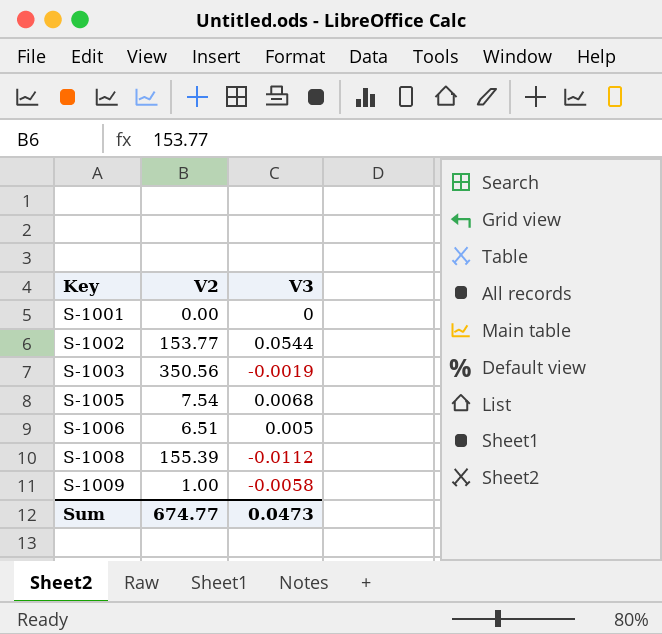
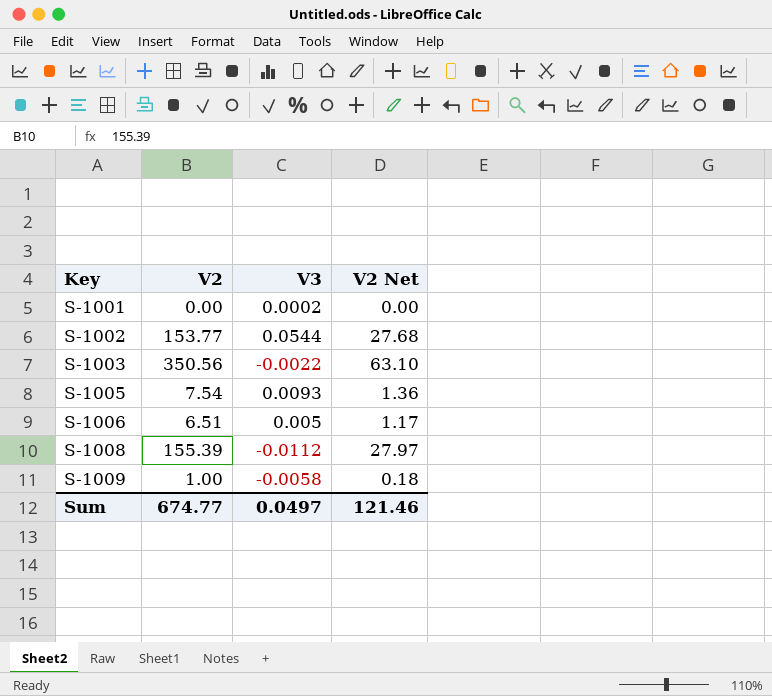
column V2 Net | formula: none -> [V2] * 0.18
S-1001 | V3: 0 -> 0.0002
S-1003 | V3: -0.0019 -> -0.0022
S-1005 | V3: 0.0068 -> 0.0093
Sum | V3: 0.0473 -> 0.0497

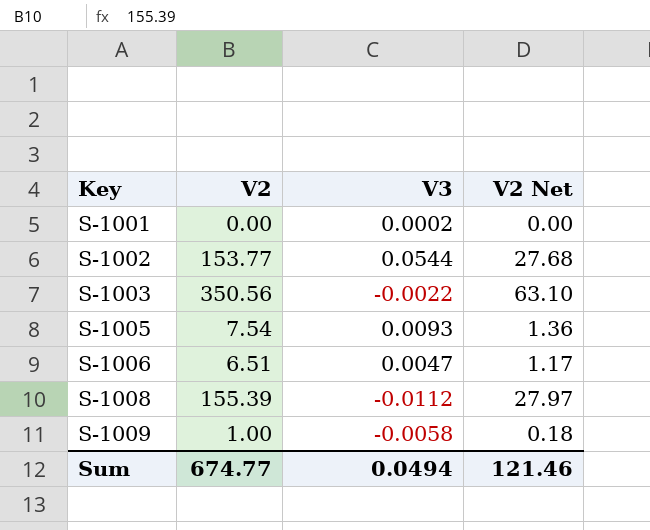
S-1006 | V3: 0.005 -> 0.0047
Sum | V3: 0.0497 -> 0.0494

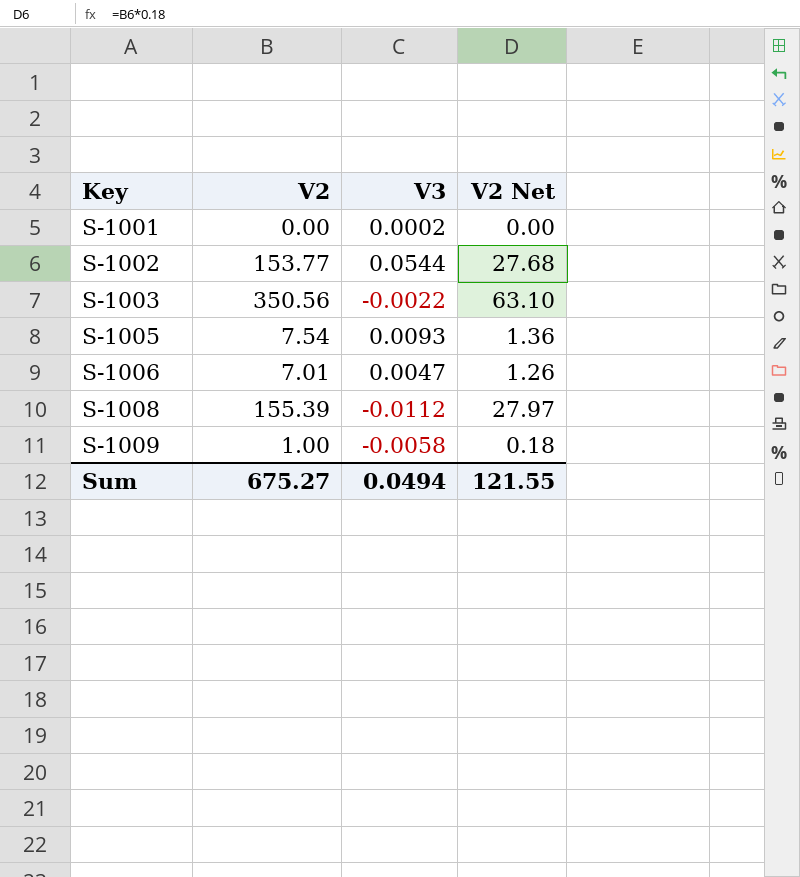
S-1006 | V2: 6.51 -> 7.01
S-1006 | V2 Net: 1.17 -> 1.26
Sum | V2: 674.77 -> 675.27
Sum | V2 Net: 121.46 -> 121.55

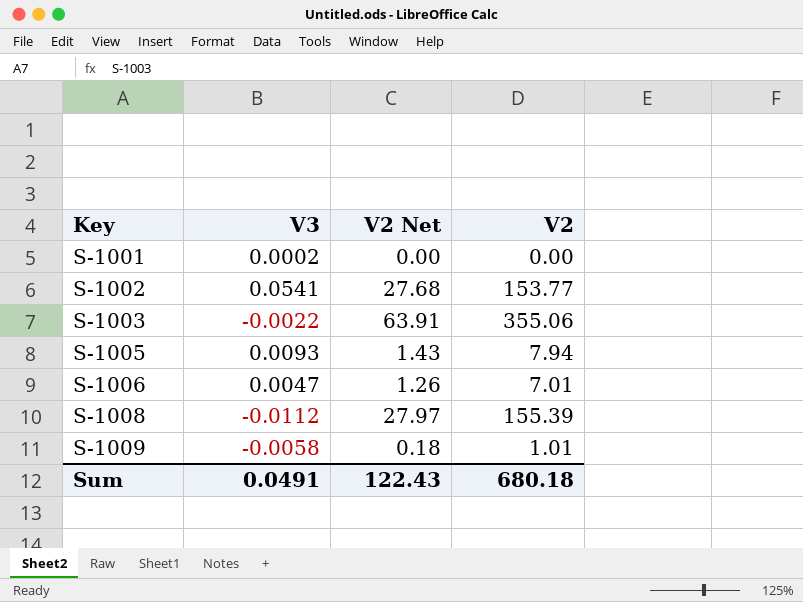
column V2 | position: 2 -> 4
S-1002 | V3: 0.0544 -> 0.0541
S-1003 | V2 Net: 63.10 -> 63.91
S-1003 | V2: 350.56 -> 355.06
S-1005 | V2 Net: 1.36 -> 1.43
S-1005 | V2: 7.54 -> 7.94
S-1009 | V2: 1.00 -> 1.01
Sum | V3: 0.0494 -> 0.0491
Sum | V2 Net: 121.55 -> 122.43
Sum | V2: 675.27 -> 680.18

